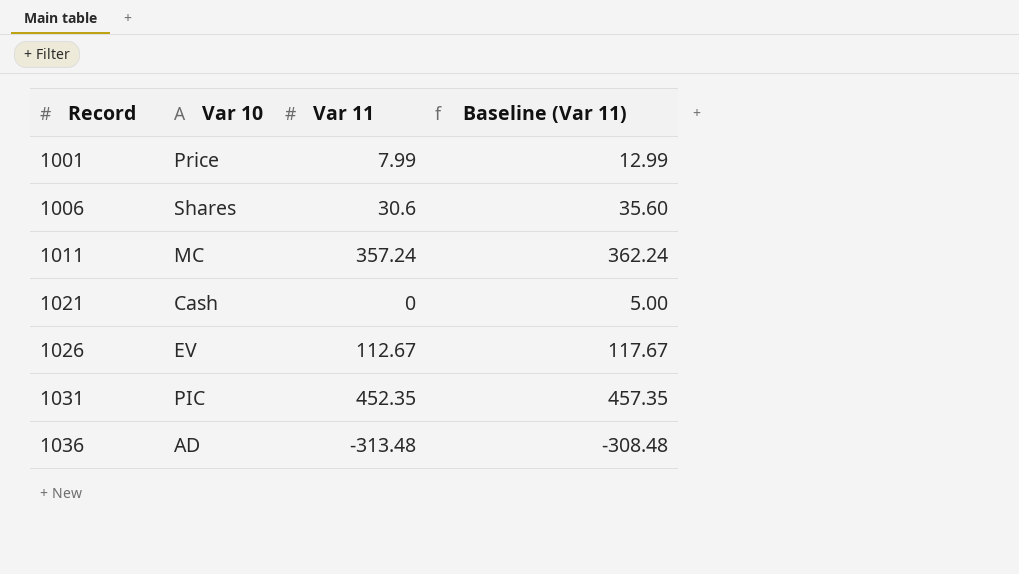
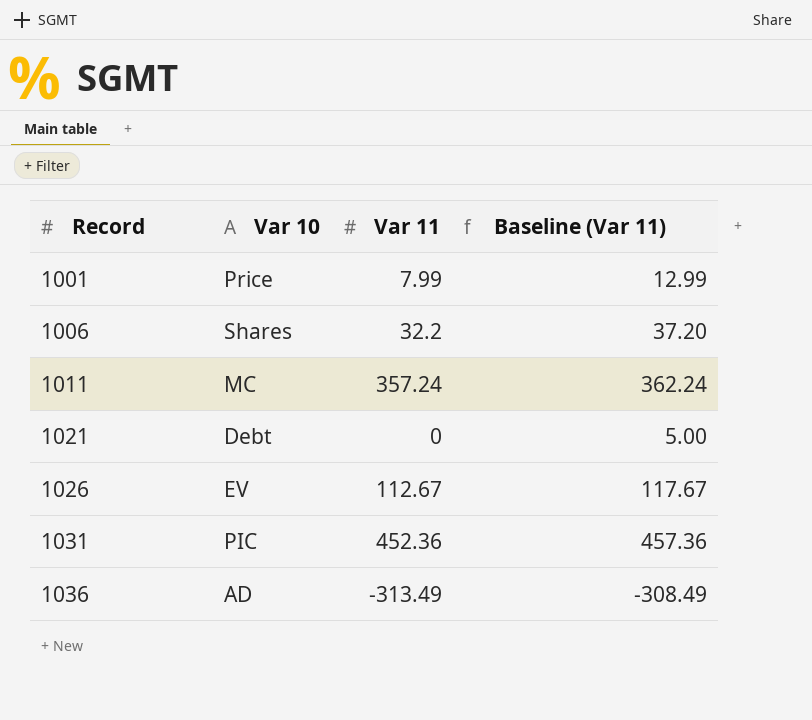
1006 | Var 11: 30.6 -> 32.2
1006 | Baseline (Var 11): 35.60 -> 37.20
1021 | Var 10: Cash -> Debt
1031 | Var 11: 452.35 -> 452.36
1031 | Baseline (Var 11): 457.35 -> 457.36
1036 | Var 11: -313.48 -> -313.49
1036 | Baseline (Var 11): -308.48 -> -308.49

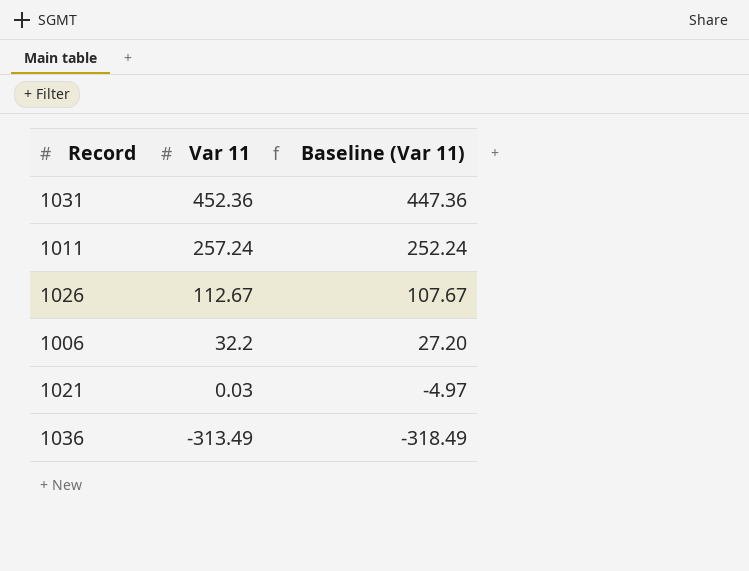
row order: Record ascending -> Var 11 descending
column Var 10 | position: 2 -> none
column Baseline (Var 11) | formula: [Var 11] + 5 -> [Var 11] - 5
row 1001: Price | 7.99 | 12.99 -> none
1011 | Var 11: 357.24 -> 257.24
1021 | Var 11: 0 -> 0.03

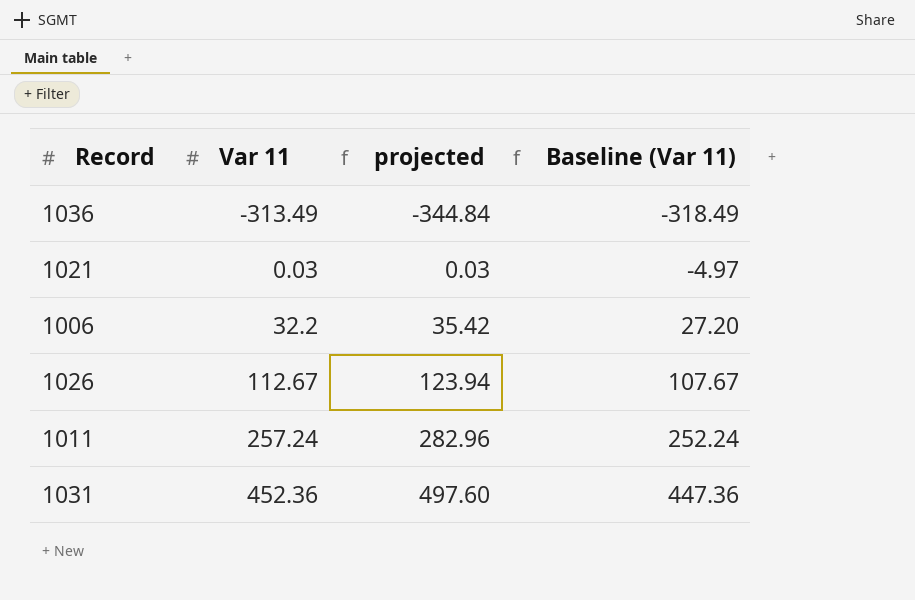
row order: Var 11 descending -> Var 11 ascending
column projected | formula: none -> [Var 11] * 1.1

